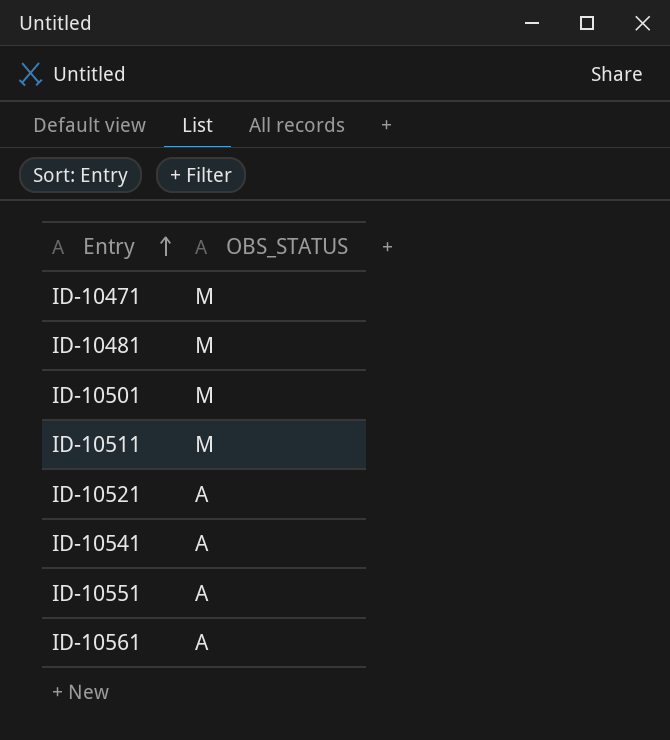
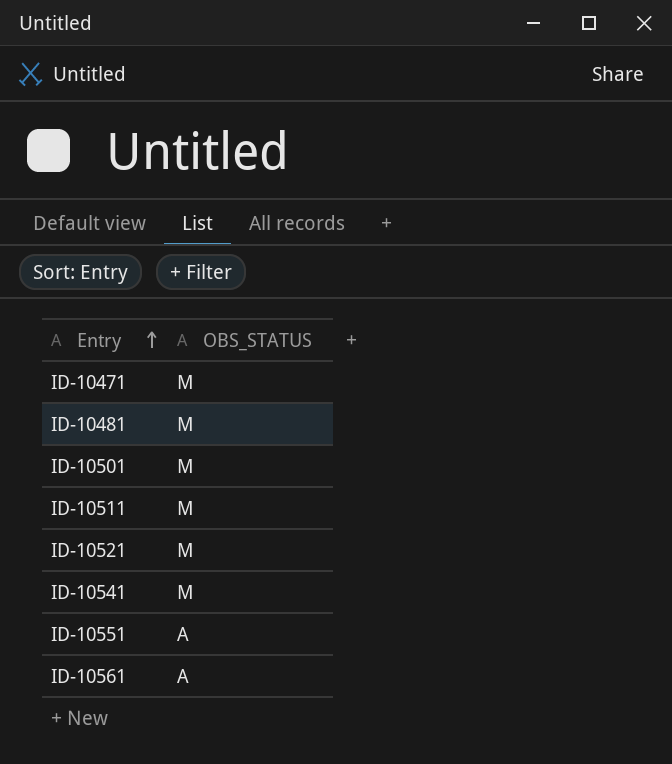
ID-10521 | OBS_STATUS: A -> M
ID-10541 | OBS_STATUS: A -> M

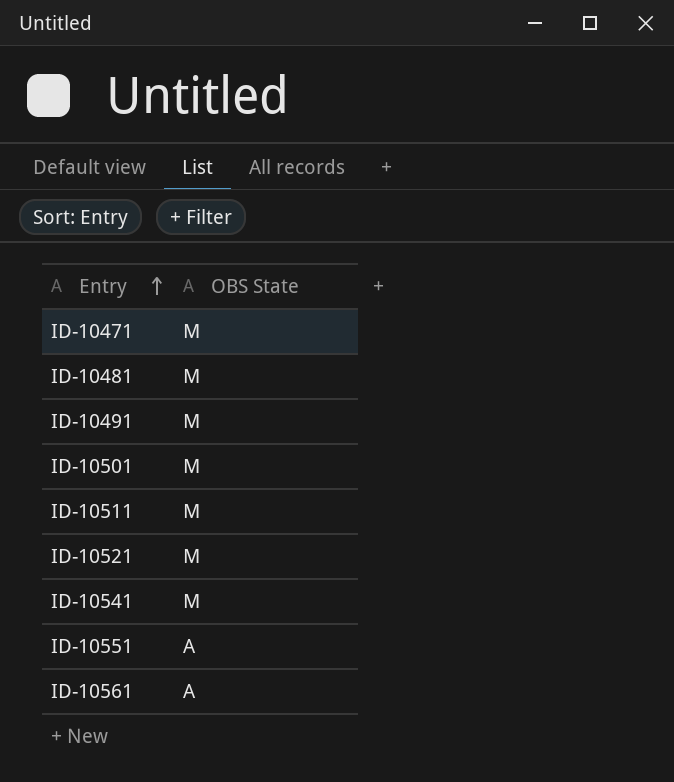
column name: OBS_STATUS -> OBS State
row ID-10491: none -> M

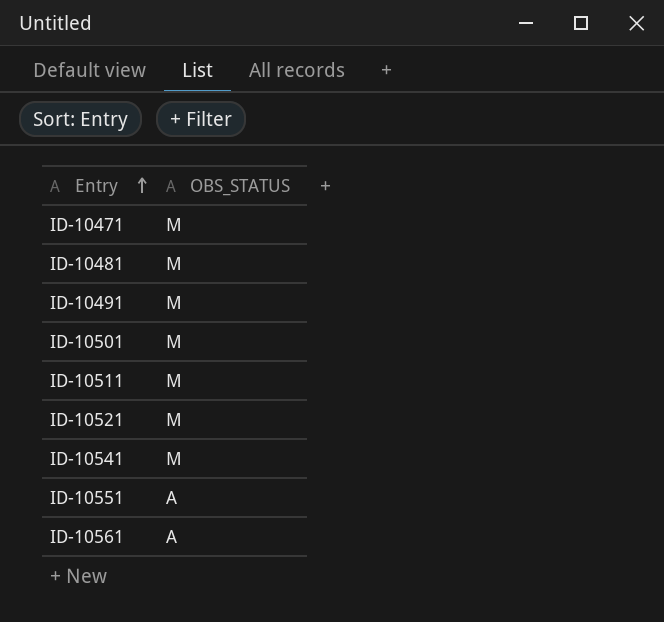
column name: OBS State -> OBS_STATUS

